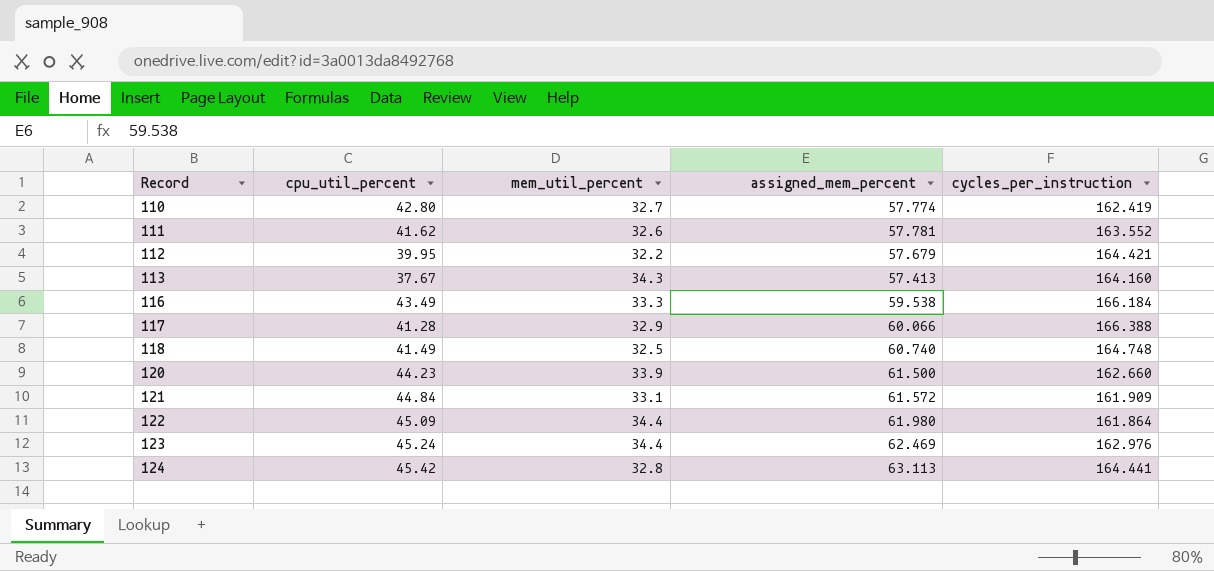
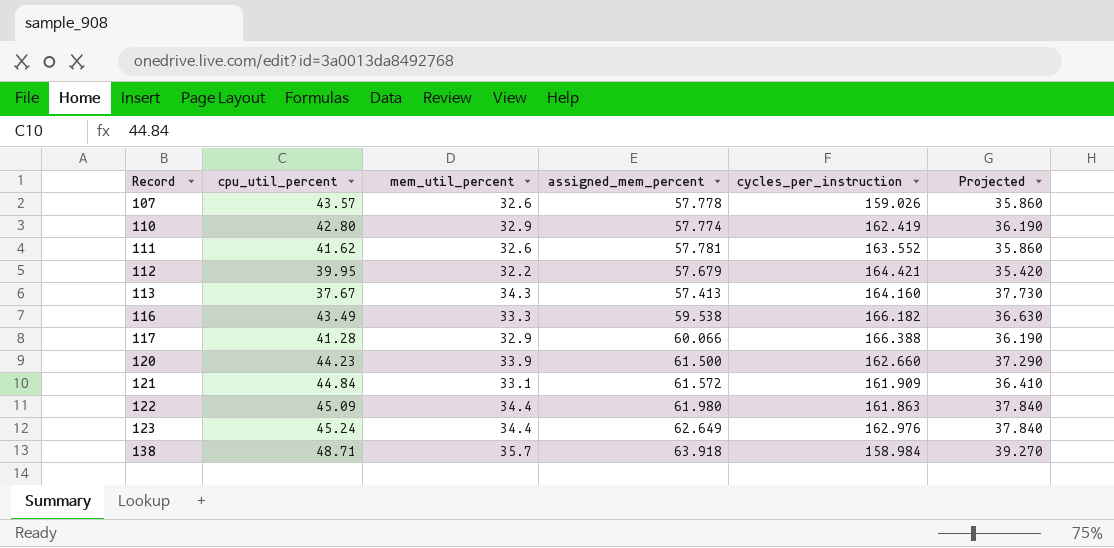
column Projected | formula: none -> [mem_util_percent] * 1.1
row 118: 41.49 | 32.5 | 60.740 | 164.748 -> none
row 124: 45.42 | 32.8 | 63.113 | 164.441 -> none
row 107: none -> 43.57 | 32.6 | 57.778 | 159.026 | 35.860
110 | mem_util_percent: 32.7 -> 32.9
116 | cycles_per_instruction: 166.184 -> 166.182
122 | cycles_per_instruction: 161.864 -> 161.863
123 | assigned_mem_percent: 62.469 -> 62.649
row 138: none -> 48.71 | 35.7 | 63.918 | 158.984 | 39.270

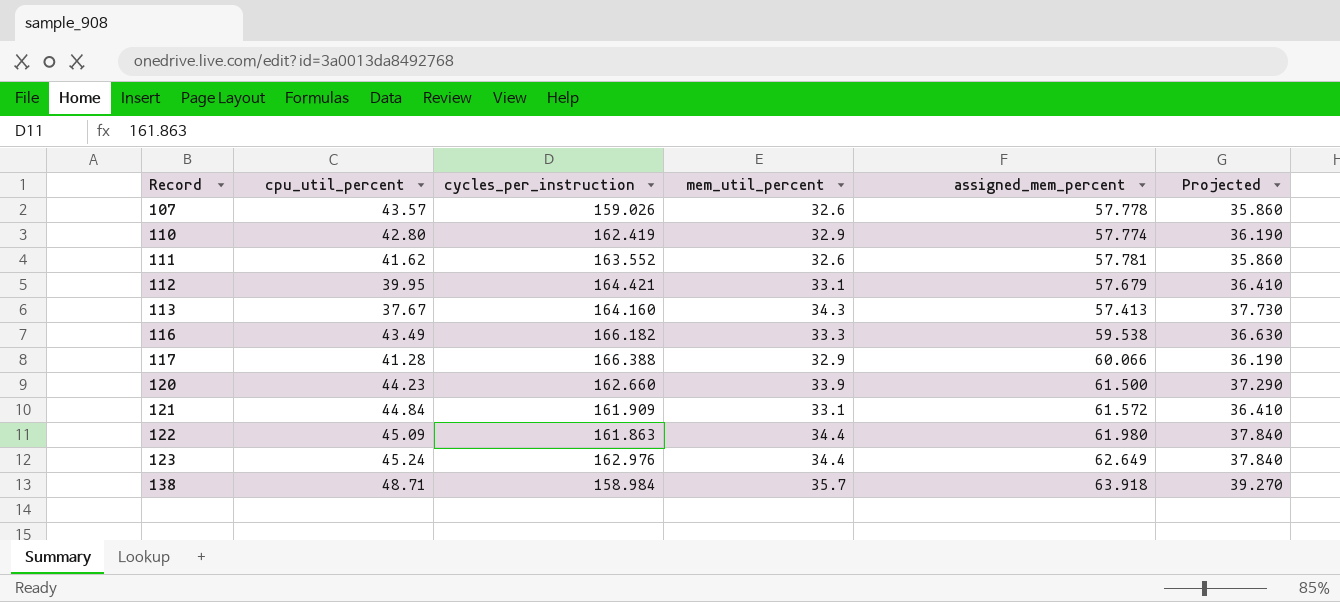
column cycles_per_instruction | position: 5 -> 3
112 | mem_util_percent: 32.2 -> 33.1
112 | Projected: 35.420 -> 36.410

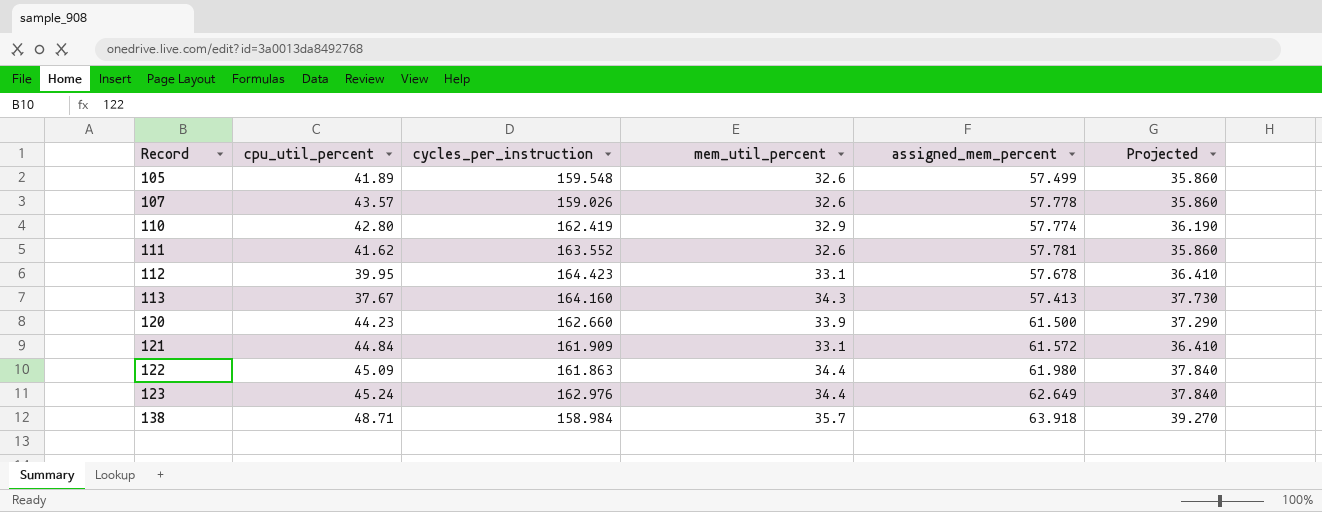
row 116: 43.49 | 166.182 | 33.3 | 59.538 | 36.630 -> none
row 117: 41.28 | 166.388 | 32.9 | 60.066 | 36.190 -> none
row 105: none -> 41.89 | 159.548 | 32.6 | 57.499 | 35.860
112 | cycles_per_instruction: 164.421 -> 164.423
112 | assigned_mem_percent: 57.679 -> 57.678

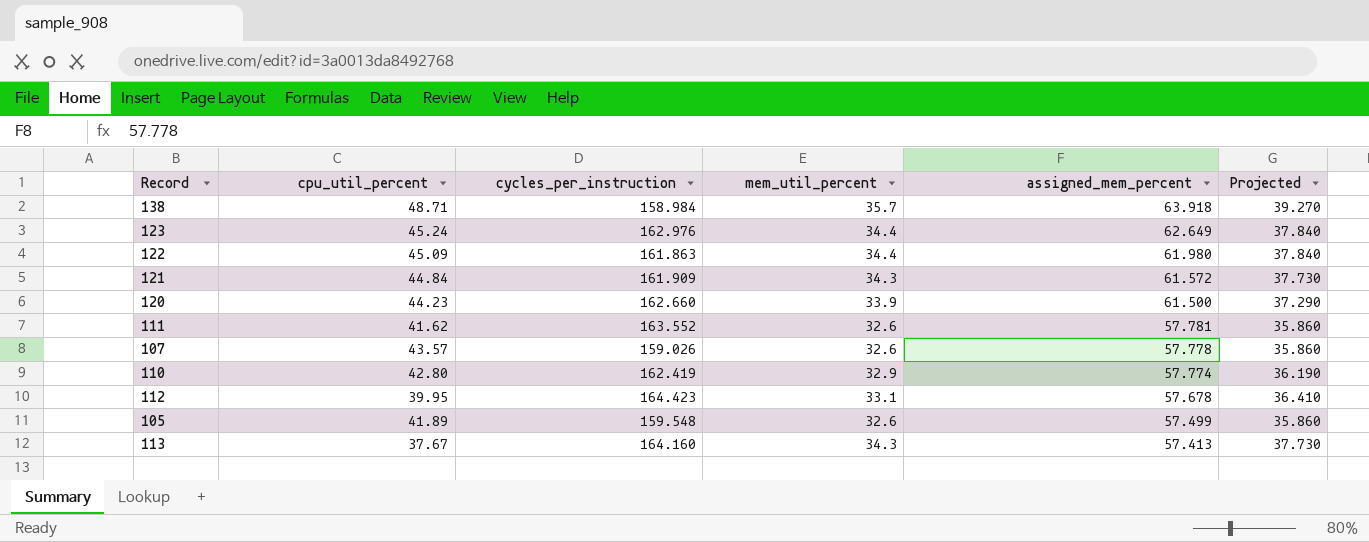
row order: Record ascending -> assigned_mem_percent descending
121 | mem_util_percent: 33.1 -> 34.3
121 | Projected: 36.410 -> 37.730

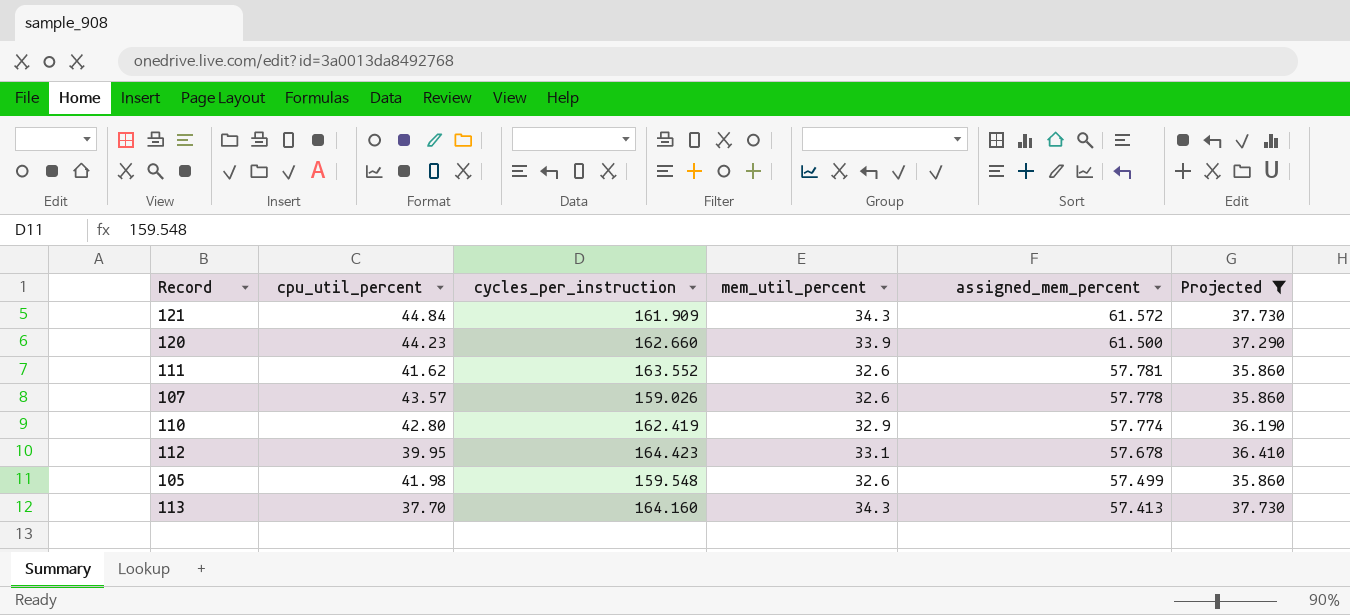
filter: none -> Projected <= 37.730
105 | cpu_util_percent: 41.89 -> 41.98
113 | cpu_util_percent: 37.67 -> 37.70

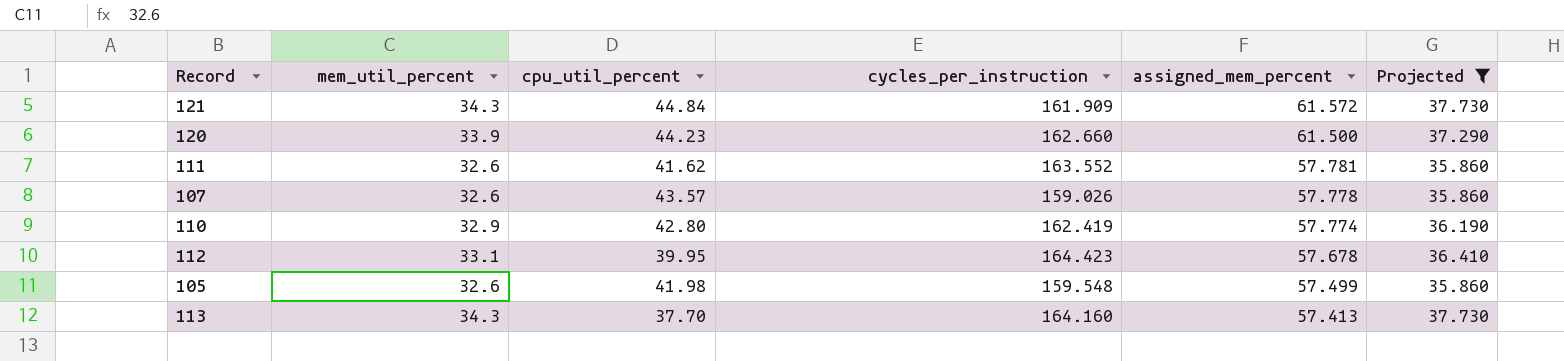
column mem_util_percent | position: 4 -> 2

